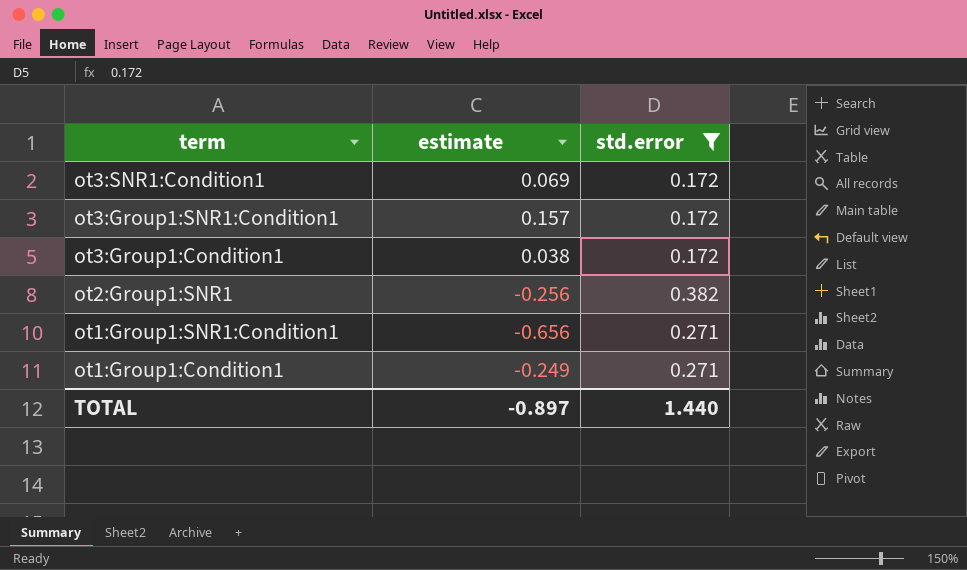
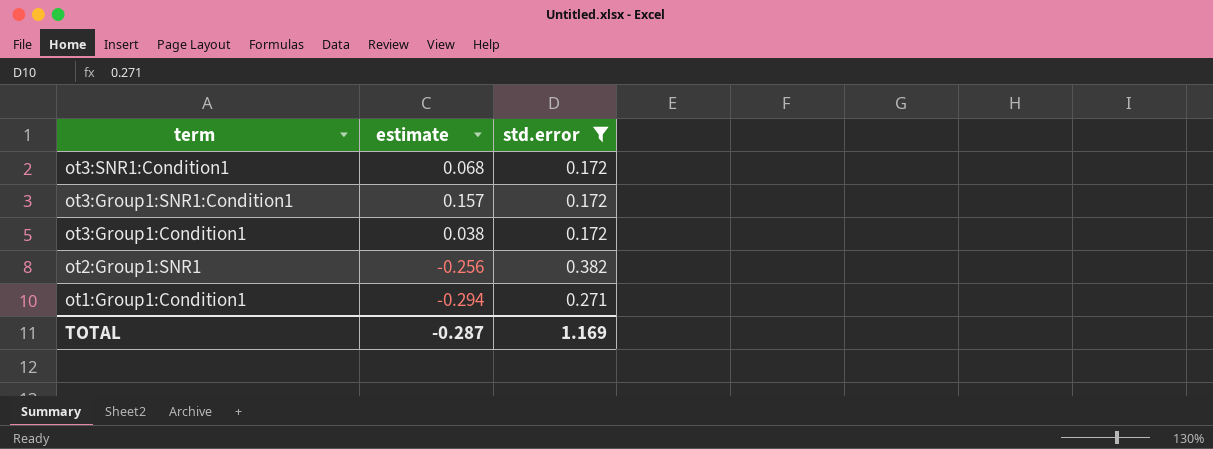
row ot1:Group1:SNR1:Condition1: -0.656 | 0.271 -> none
ot3:SNR1:Condition1 | estimate: 0.069 -> 0.068
ot1:Group1:Condition1 | estimate: -0.249 -> -0.294
TOTAL | estimate: -0.897 -> -0.287
TOTAL | std.error: 1.440 -> 1.169

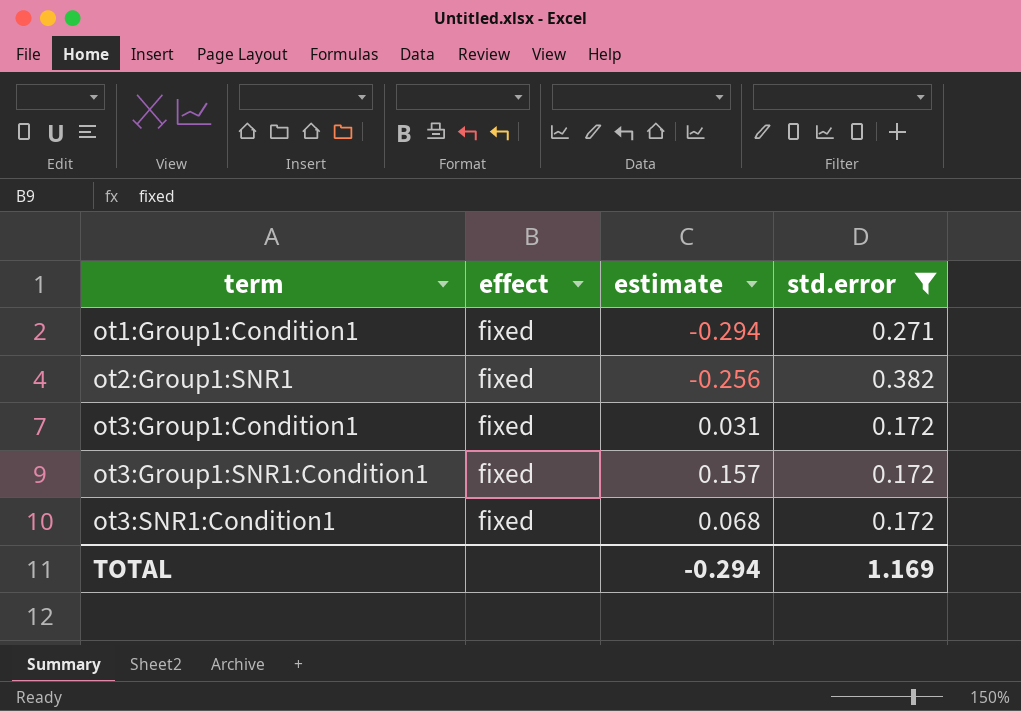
row order: term descending -> term ascending
column effect | position: none -> 2
ot3:Group1:Condition1 | estimate: 0.038 -> 0.031
TOTAL | estimate: -0.287 -> -0.294

